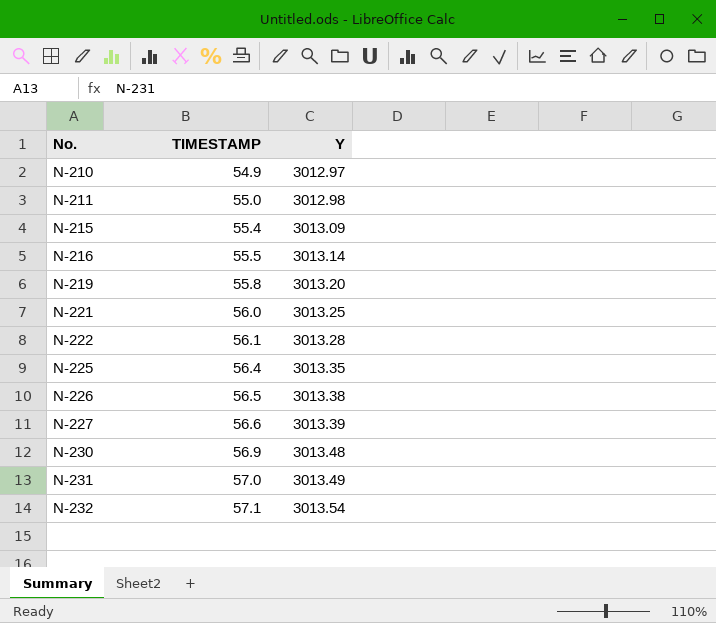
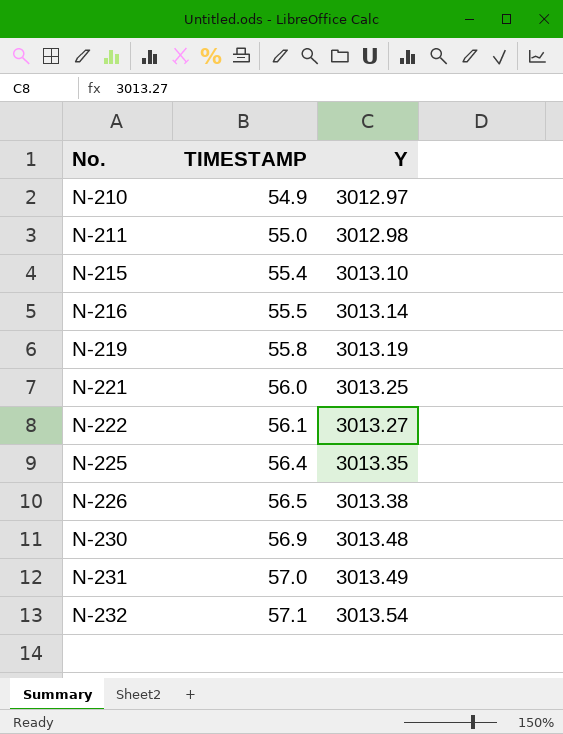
row N-227: 56.6 | 3013.39 -> none
N-215 | Y: 3013.09 -> 3013.10
N-219 | Y: 3013.20 -> 3013.19
N-222 | Y: 3013.28 -> 3013.27

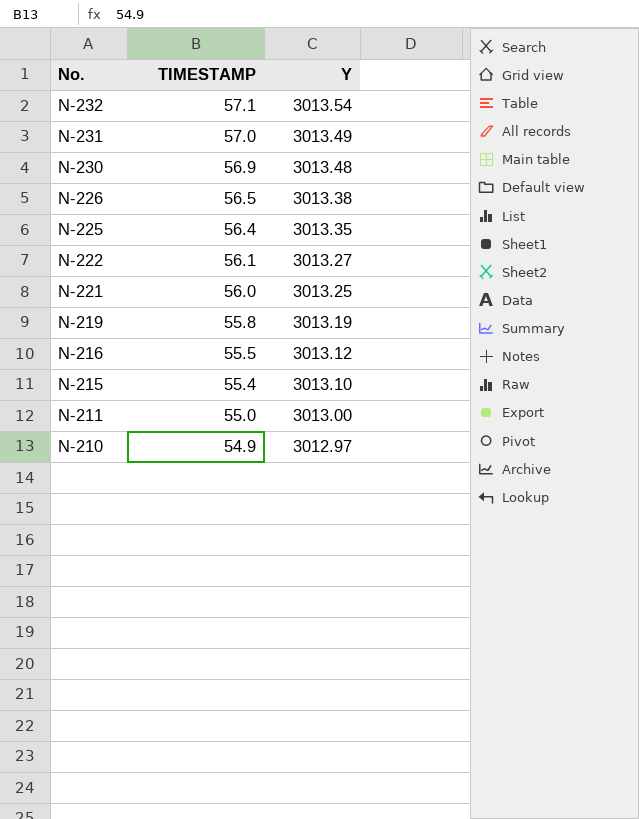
row order: No. ascending -> No. descending
N-216 | Y: 3013.14 -> 3013.12
N-211 | Y: 3012.98 -> 3013.00

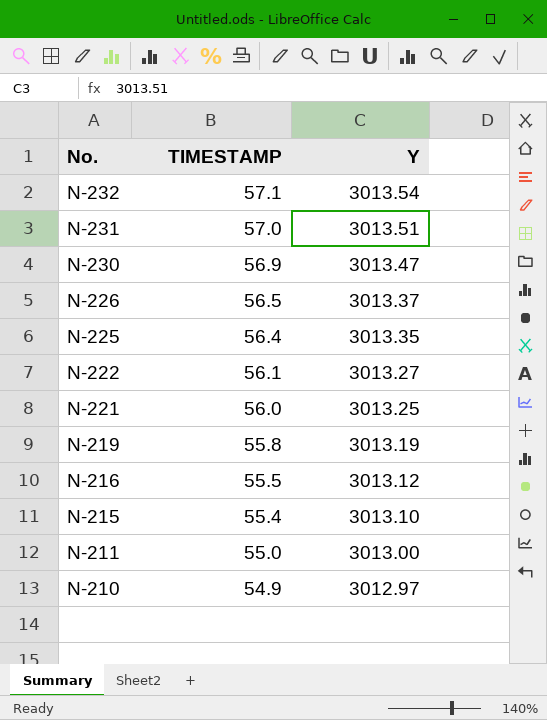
N-231 | Y: 3013.49 -> 3013.51
N-230 | Y: 3013.48 -> 3013.47
N-226 | Y: 3013.38 -> 3013.37

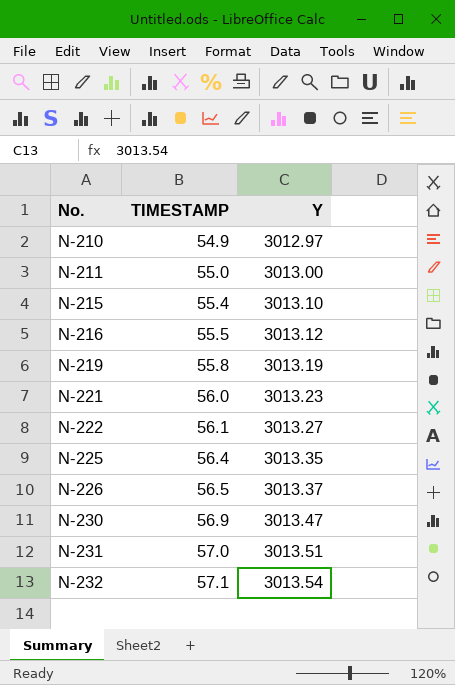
row order: No. descending -> No. ascending
N-221 | Y: 3013.25 -> 3013.23

